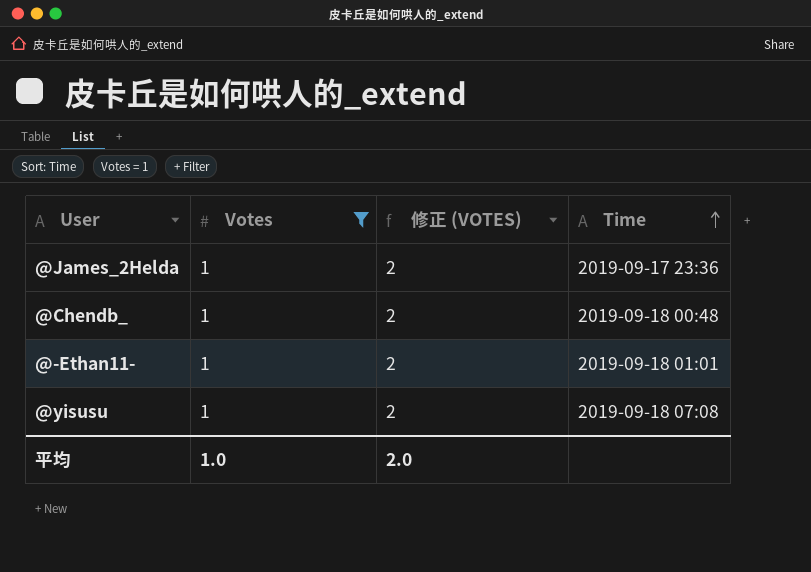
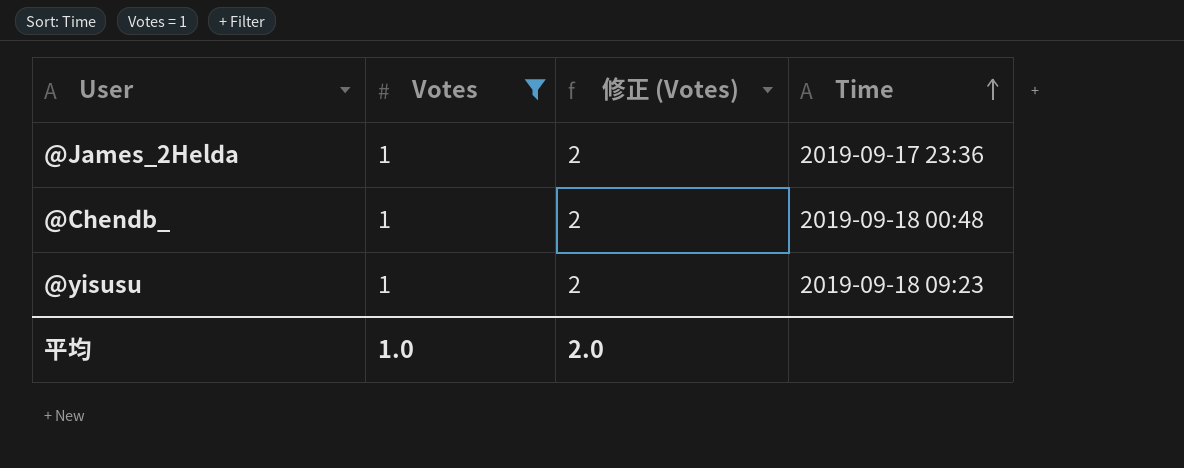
column name: 修正 (VOTES) -> 修正 (Votes)
row @-Ethan11-: 1 | 2 | 2019-09-18 01:01 -> none
@yisusu | Time: 2019-09-18 07:08 -> 2019-09-18 09:23

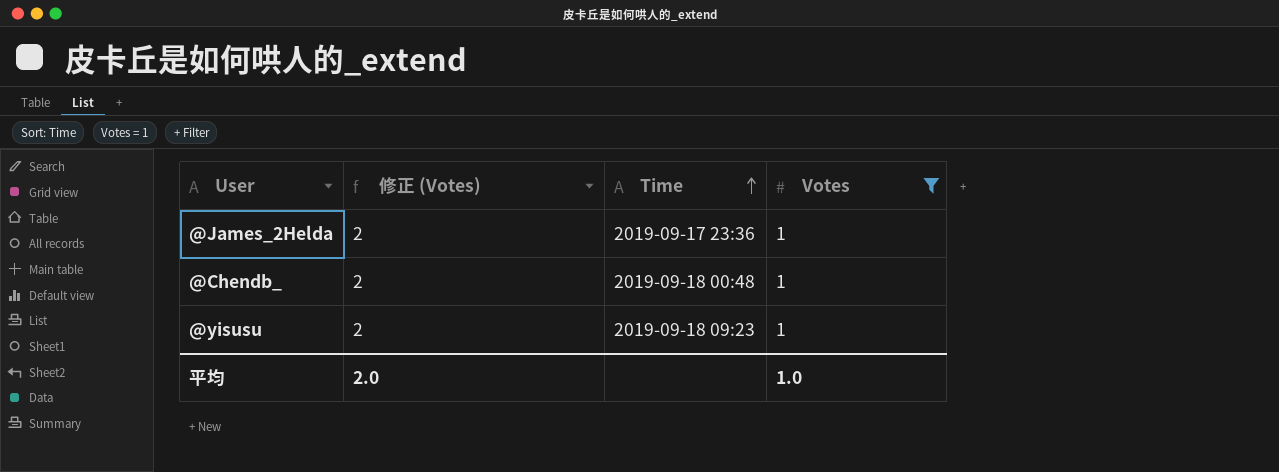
column Votes | position: 2 -> 4

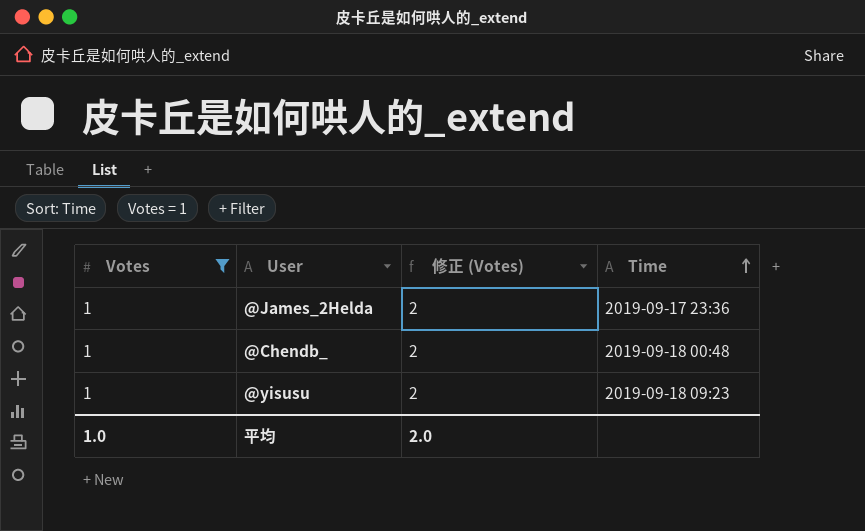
column Votes | position: 4 -> 1

